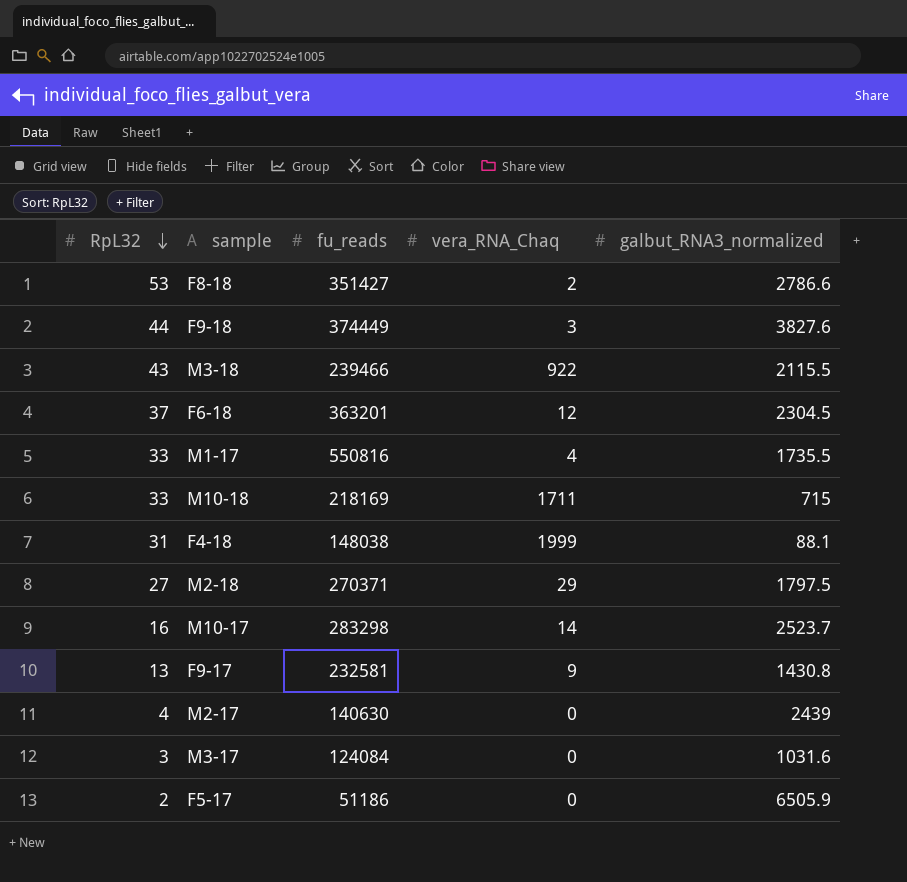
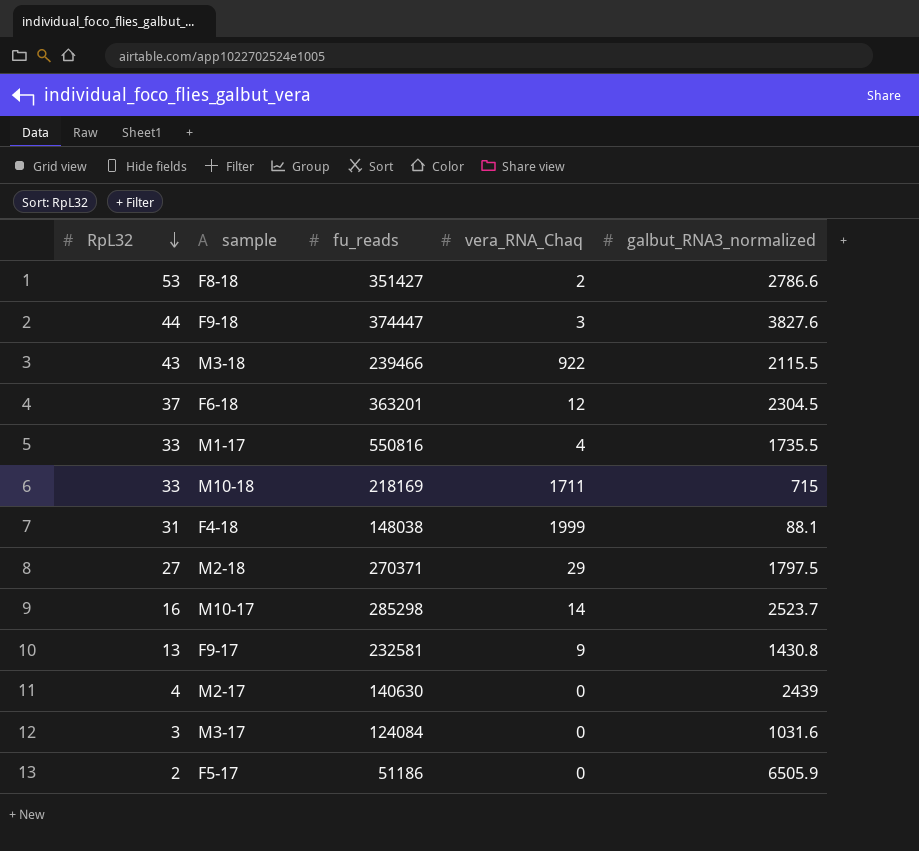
F9-18 | fu_reads: 374449 -> 374447
M10-17 | fu_reads: 283298 -> 285298

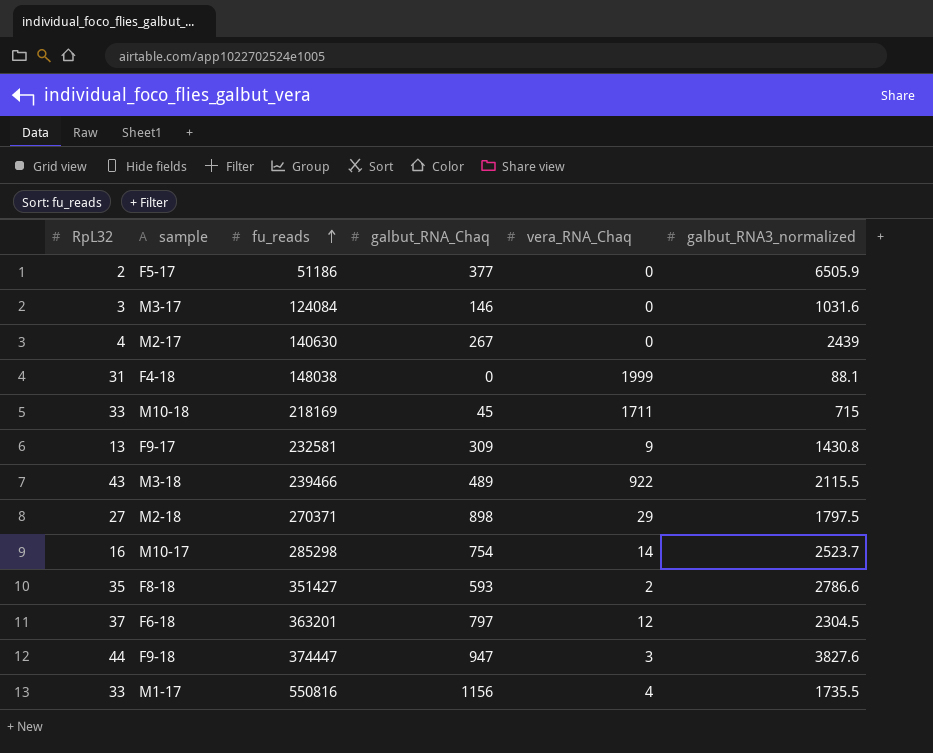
row order: RpL32 descending -> fu_reads ascending
column galbut_RNA_Chaq | position: none -> 4
F8-18 | RpL32: 53 -> 35

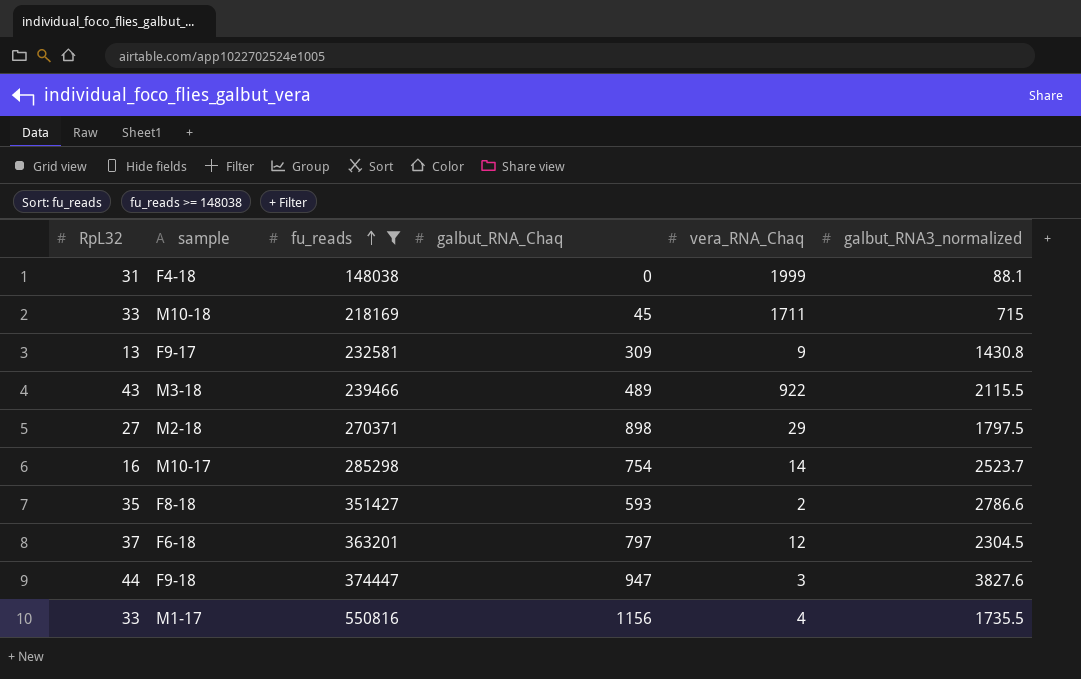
filter: none -> fu_reads >= 148038

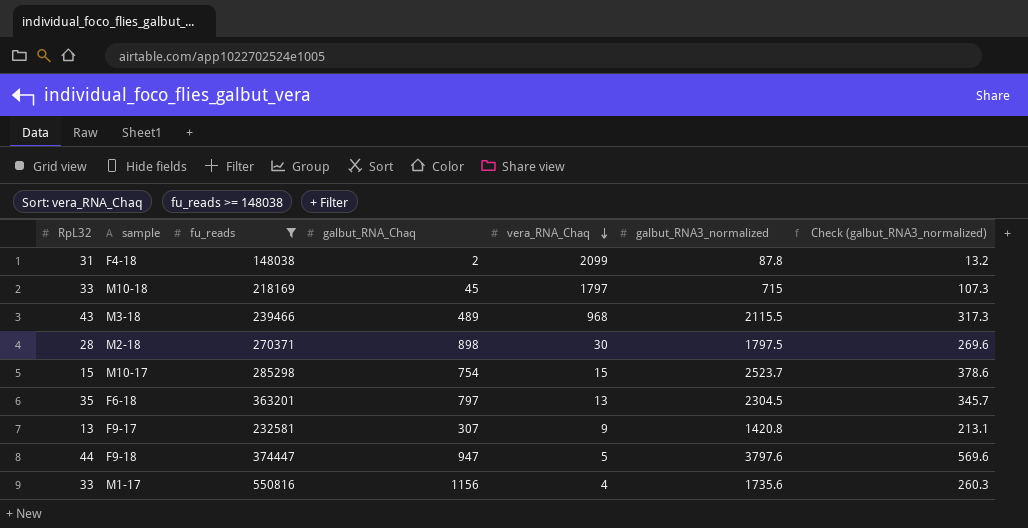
row order: fu_reads ascending -> vera_RNA_Chaq descending
column Check (galbut_RNA3_normalized) | formula: none -> [galbut_RNA3_normalized] * 0.15
row F8-18: 35 | 351427 | 593 | 2 | 2786.6 -> none
F4-18 | galbut_RNA_Chaq: 0 -> 2
F4-18 | vera_RNA_Chaq: 1999 -> 2099
F4-18 | galbut_RNA3_normalized: 88.1 -> 87.8
M10-18 | vera_RNA_Chaq: 1711 -> 1797
M3-18 | vera_RNA_Chaq: 922 -> 968
M2-18 | RpL32: 27 -> 28
M2-18 | vera_RNA_Chaq: 29 -> 30
M10-17 | RpL32: 16 -> 15
M10-17 | vera_RNA_Chaq: 14 -> 15
F6-18 | RpL32: 37 -> 35
F6-18 | vera_RNA_Chaq: 12 -> 13
F9-17 | galbut_RNA_Chaq: 309 -> 307
F9-17 | galbut_RNA3_normalized: 1430.8 -> 1420.8
F9-18 | vera_RNA_Chaq: 3 -> 5
F9-18 | galbut_RNA3_normalized: 3827.6 -> 3797.6
M1-17 | galbut_RNA3_normalized: 1735.5 -> 1735.6

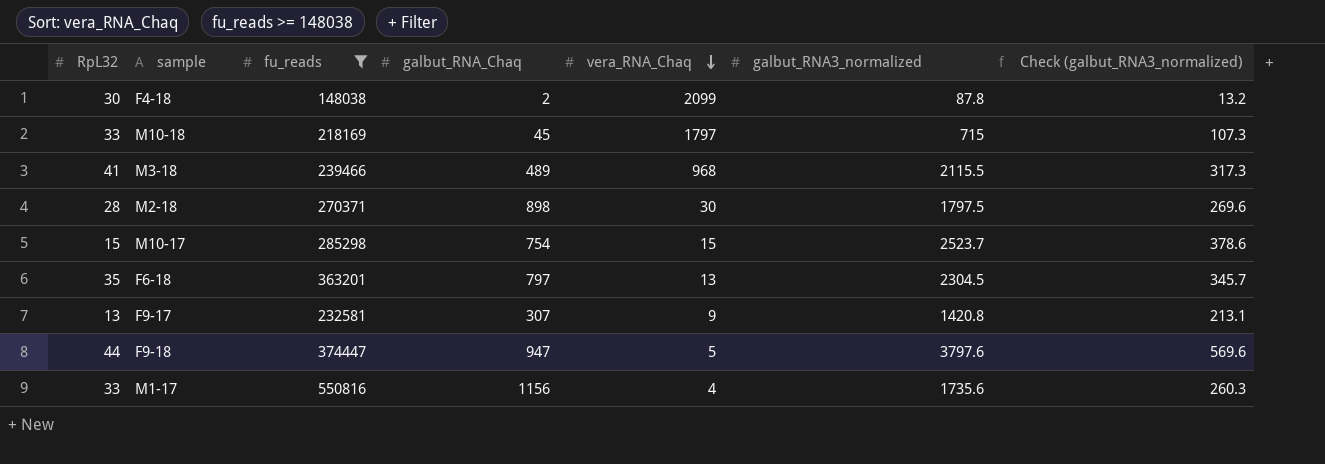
F4-18 | RpL32: 31 -> 30
M3-18 | RpL32: 43 -> 41

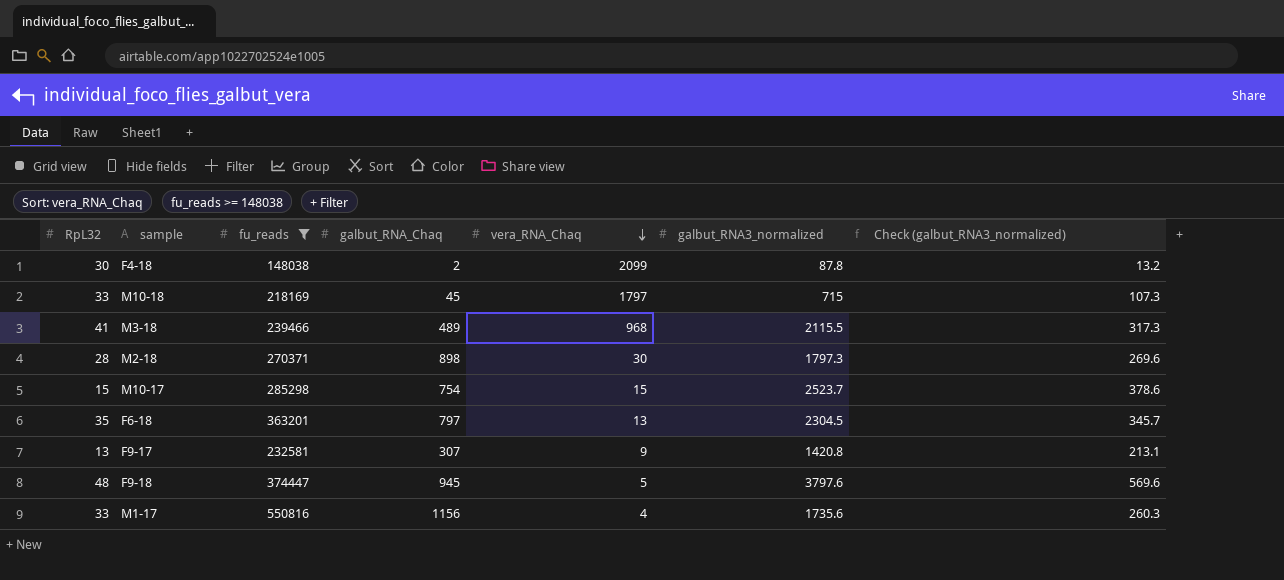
M2-18 | galbut_RNA3_normalized: 1797.5 -> 1797.3
F9-18 | RpL32: 44 -> 48
F9-18 | galbut_RNA_Chaq: 947 -> 945

